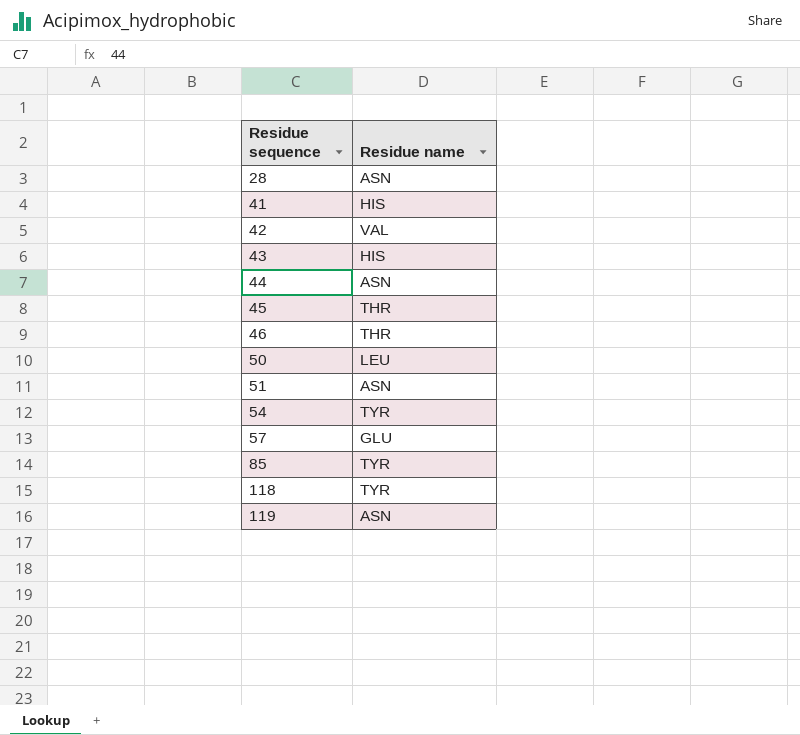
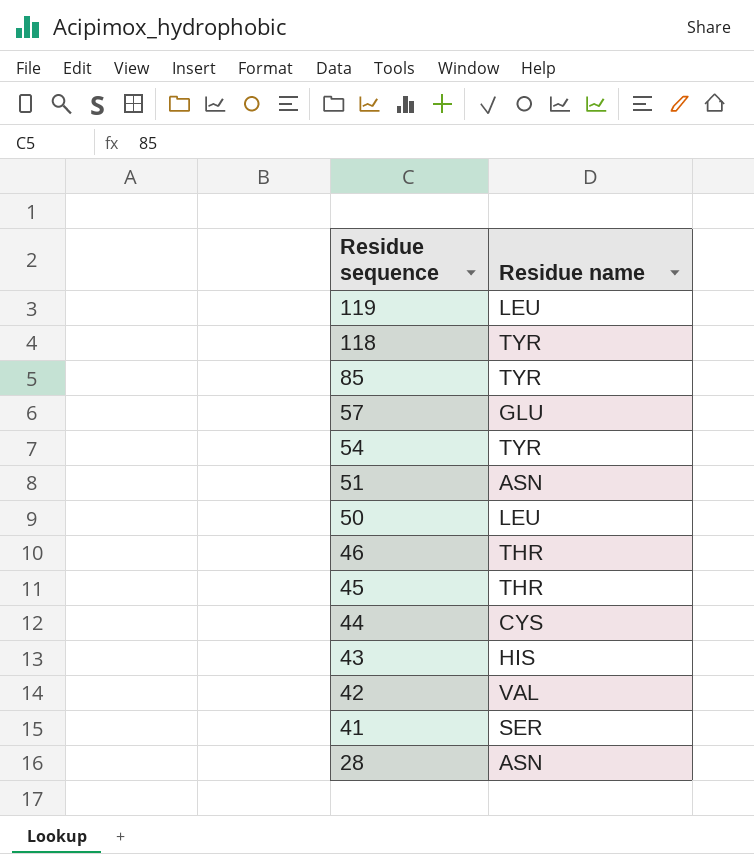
row order: Residue sequence ascending -> Residue sequence descending
119 | Residue name: ASN -> LEU
44 | Residue name: ASN -> CYS
41 | Residue name: HIS -> SER

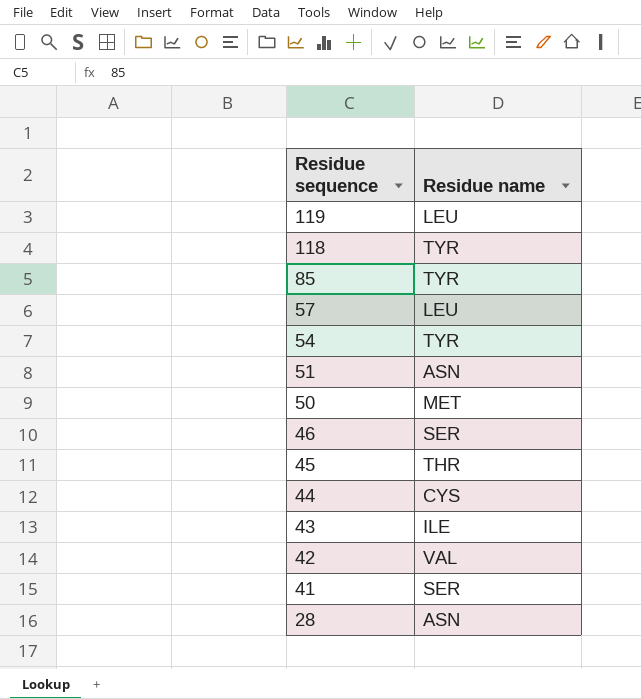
57 | Residue name: GLU -> LEU
50 | Residue name: LEU -> MET
46 | Residue name: THR -> SER
43 | Residue name: HIS -> ILE

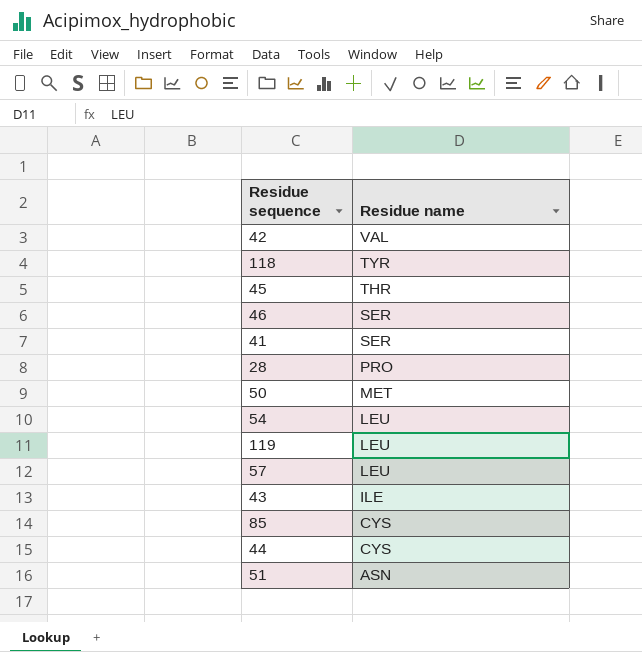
row order: Residue sequence descending -> Residue name descending
28 | Residue name: ASN -> PRO
54 | Residue name: TYR -> LEU
85 | Residue name: TYR -> CYS

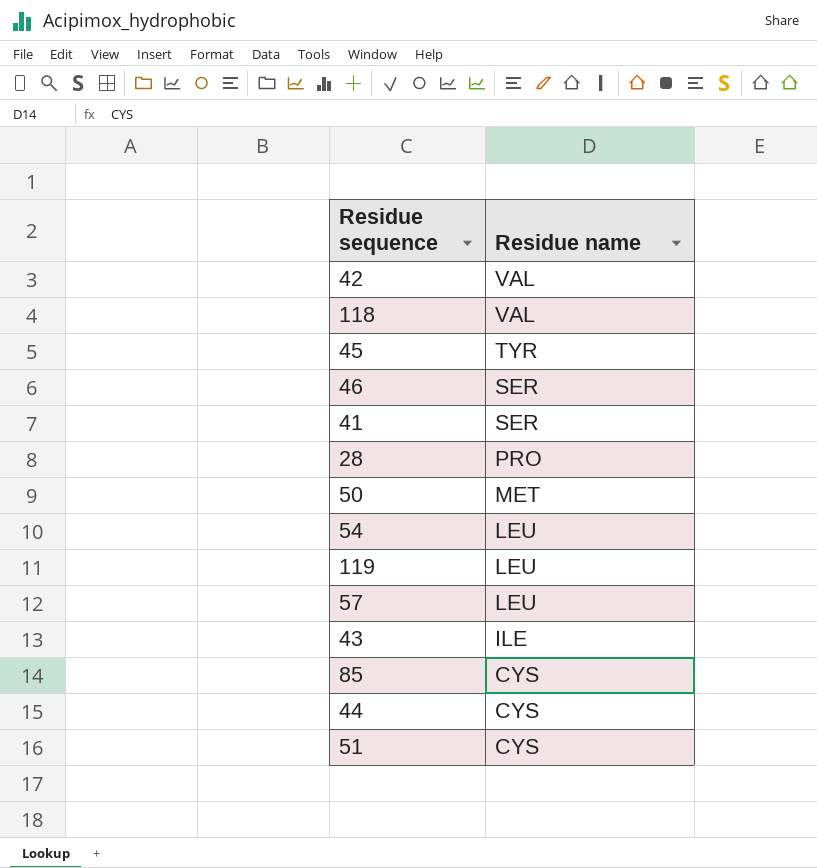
118 | Residue name: TYR -> VAL
45 | Residue name: THR -> TYR
51 | Residue name: ASN -> CYS

